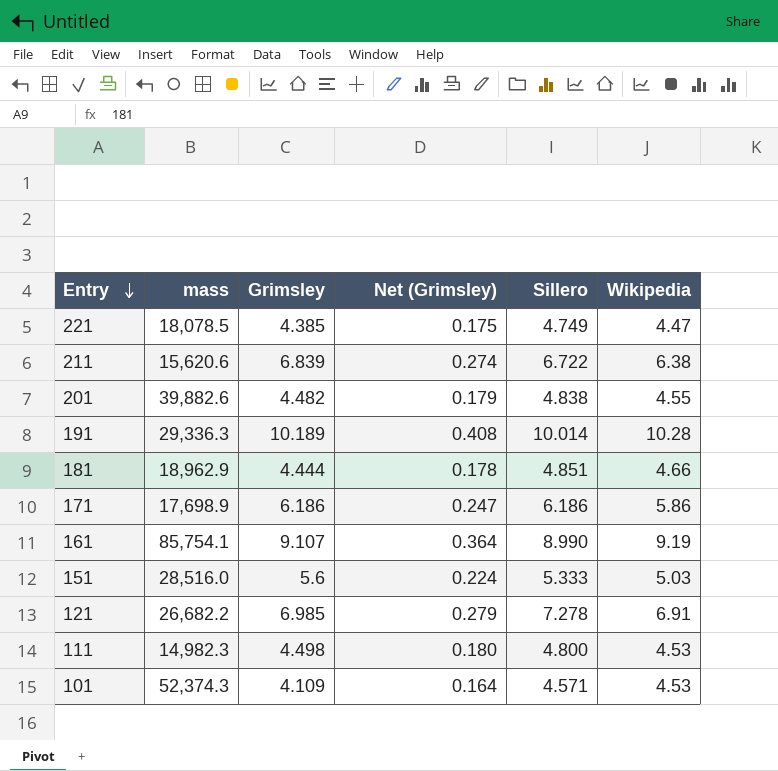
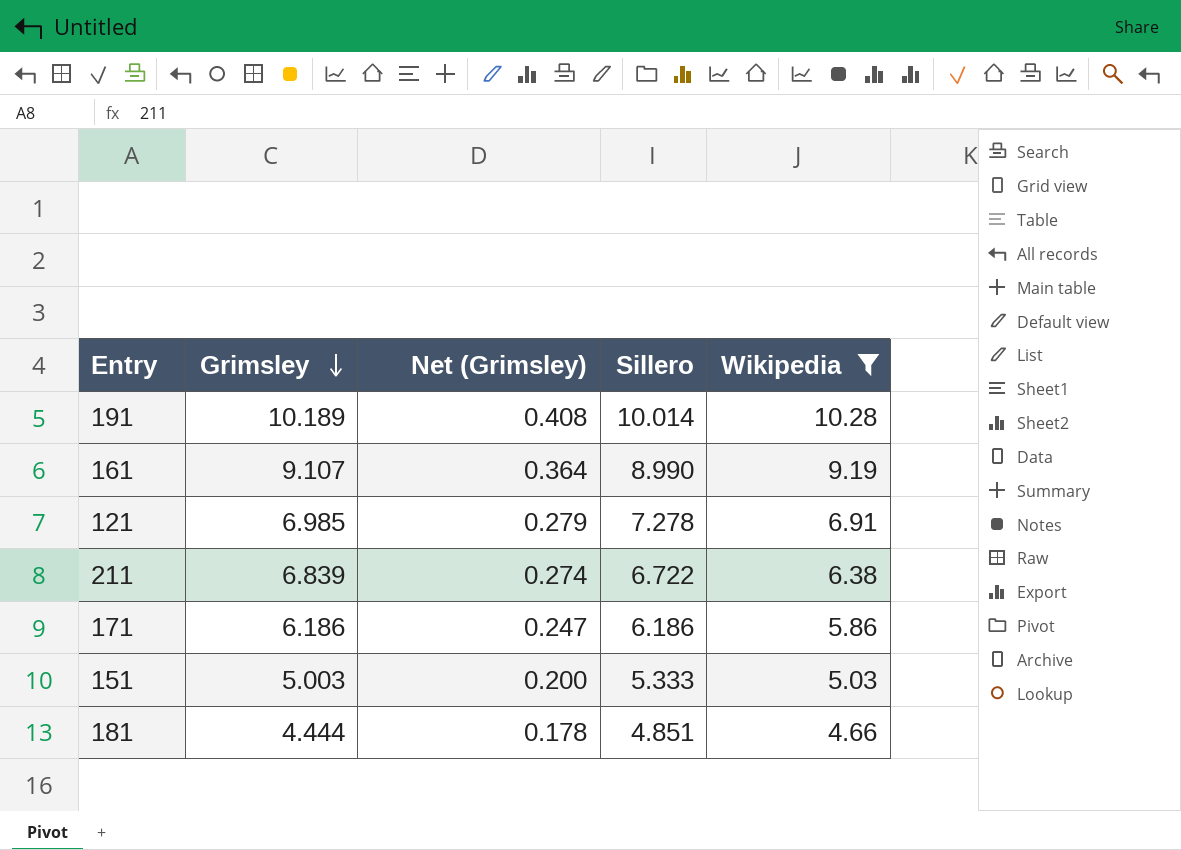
filter: none -> Wikipedia >= 4.66
row order: Entry descending -> Grimsley descending
column mass | position: 2 -> none
151 | Grimsley: 5.6 -> 5.003
151 | Net (Grimsley): 0.224 -> 0.200

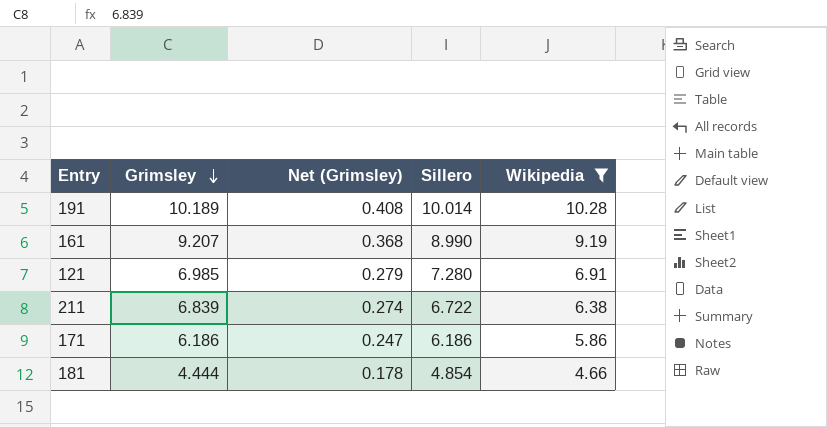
row 151: 5.003 | 0.200 | 5.333 | 5.03 -> none
161 | Grimsley: 9.107 -> 9.207
161 | Net (Grimsley): 0.364 -> 0.368
121 | Sillero: 7.278 -> 7.280
181 | Sillero: 4.851 -> 4.854

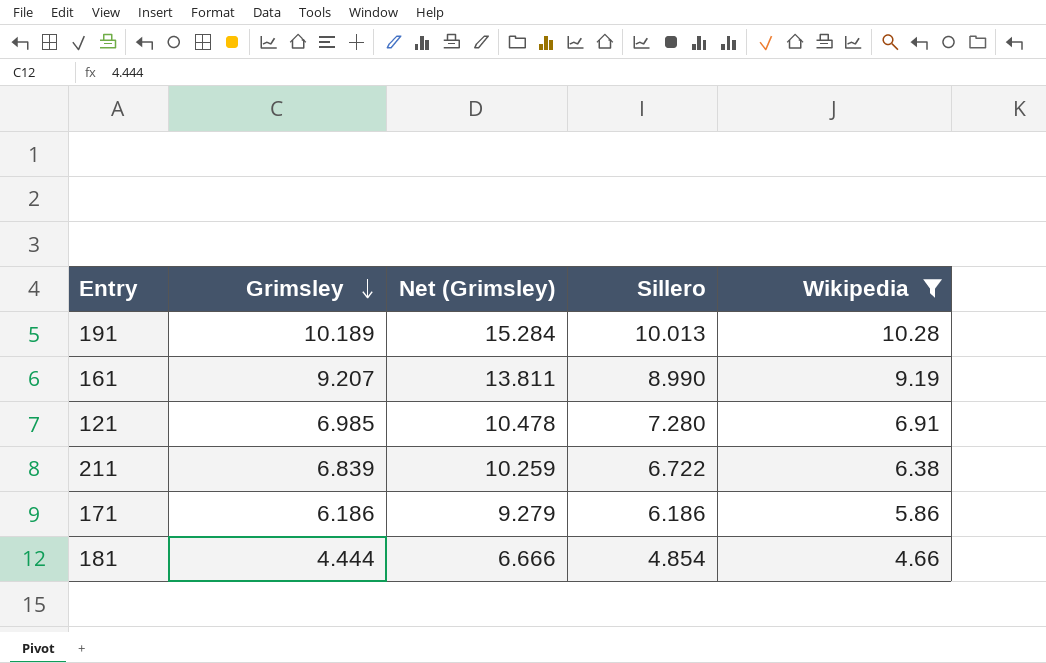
column Net (Grimsley) | formula: [Grimsley] * 0.04 -> [Grimsley] * 1.5
191 | Sillero: 10.014 -> 10.013

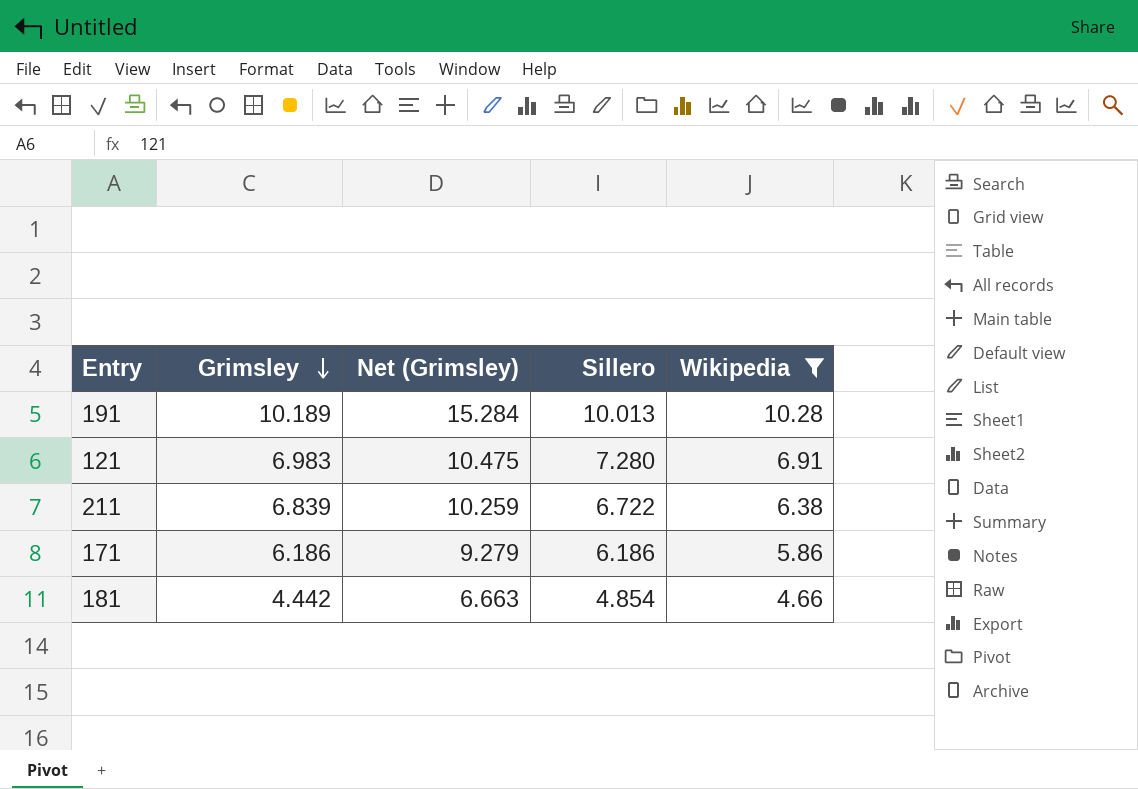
row 161: 9.207 | 13.811 | 8.990 | 9.19 -> none
121 | Grimsley: 6.985 -> 6.983
121 | Net (Grimsley): 10.478 -> 10.475
181 | Grimsley: 4.444 -> 4.442
181 | Net (Grimsley): 6.666 -> 6.663

